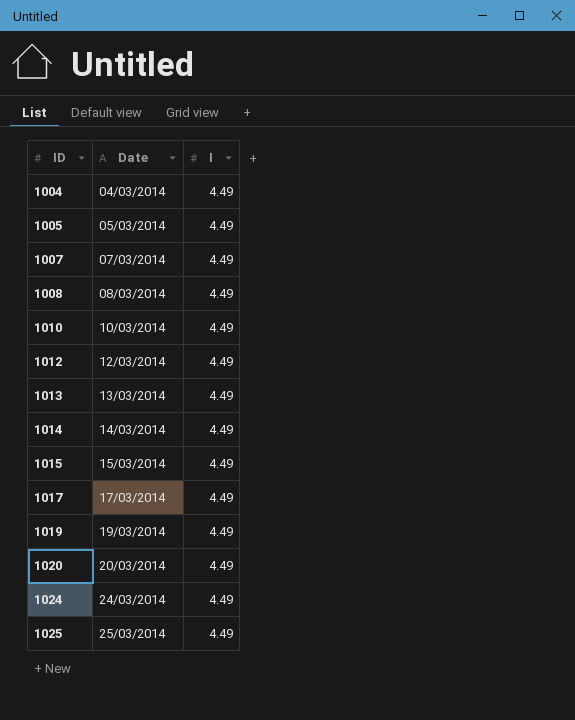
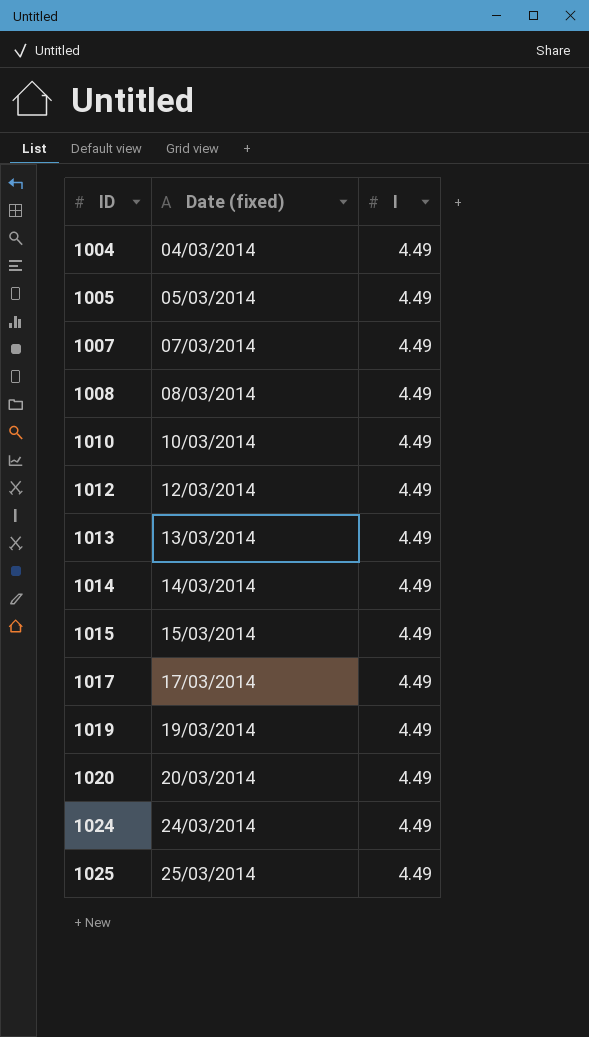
column name: Date -> Date (fixed)

